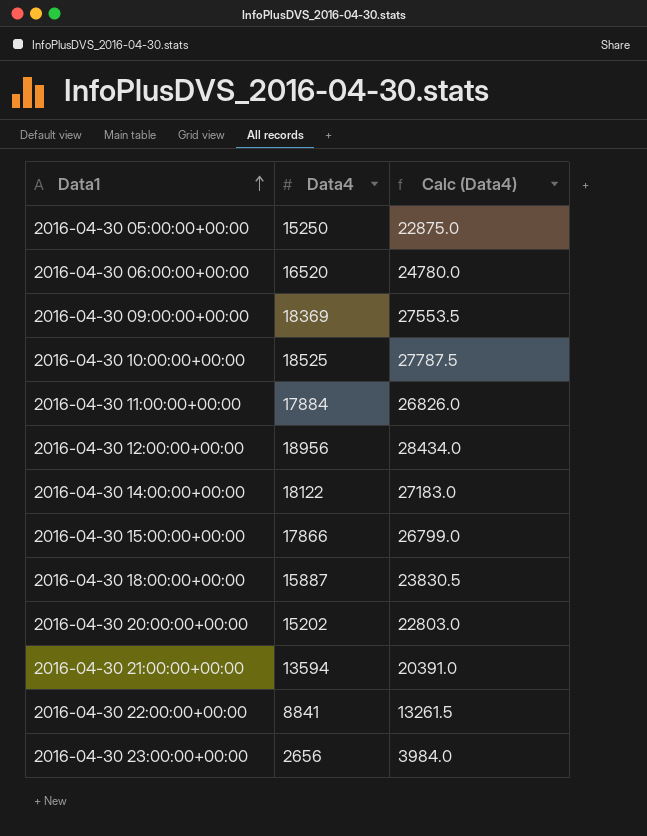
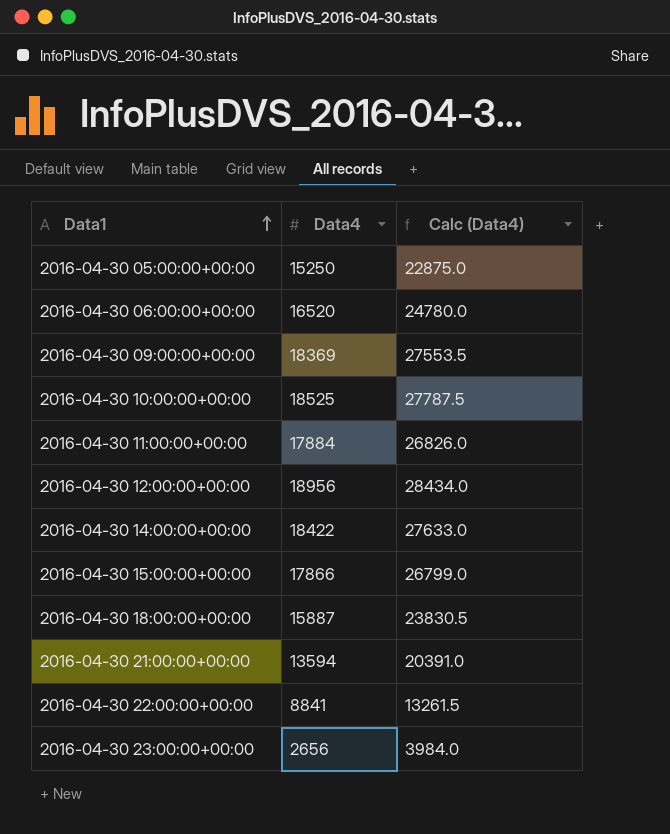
row 2016-04-30 20:00:00+00:00: 15202 | 22803.0 -> none
2016-04-30 14:00:00+00:00 | Data4: 18122 -> 18422
2016-04-30 14:00:00+00:00 | Calc (Data4): 27183.0 -> 27633.0

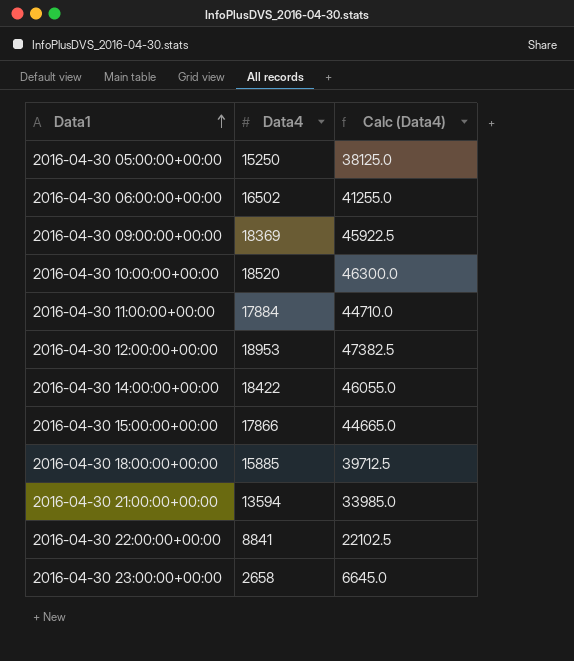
column Calc (Data4) | formula: [Data4] * 1.5 -> [Data4] * 2.5
2016-04-30 06:00:00+00:00 | Data4: 16520 -> 16502
2016-04-30 10:00:00+00:00 | Data4: 18525 -> 18520
2016-04-30 12:00:00+00:00 | Data4: 18956 -> 18953
2016-04-30 18:00:00+00:00 | Data4: 15887 -> 15885
2016-04-30 23:00:00+00:00 | Data4: 2656 -> 2658

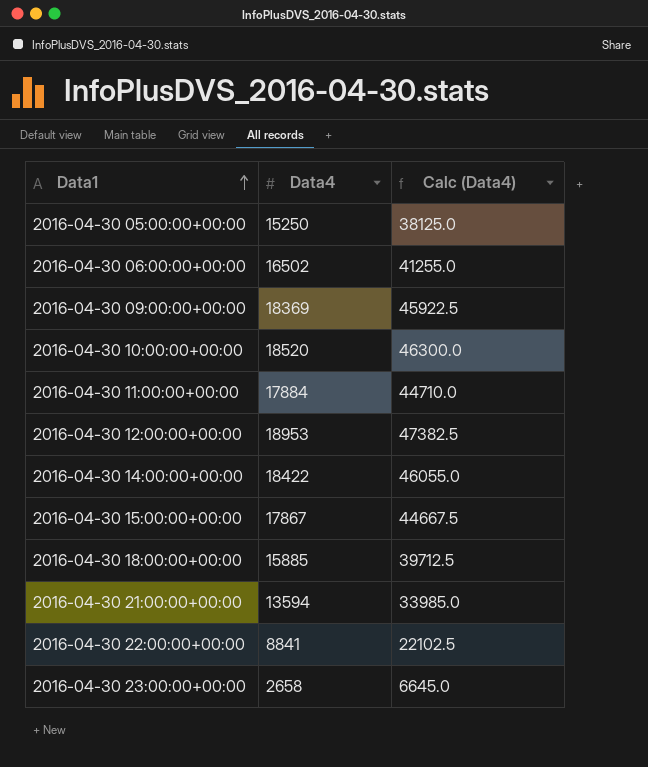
2016-04-30 15:00:00+00:00 | Data4: 17866 -> 17867
2016-04-30 15:00:00+00:00 | Calc (Data4): 44665.0 -> 44667.5

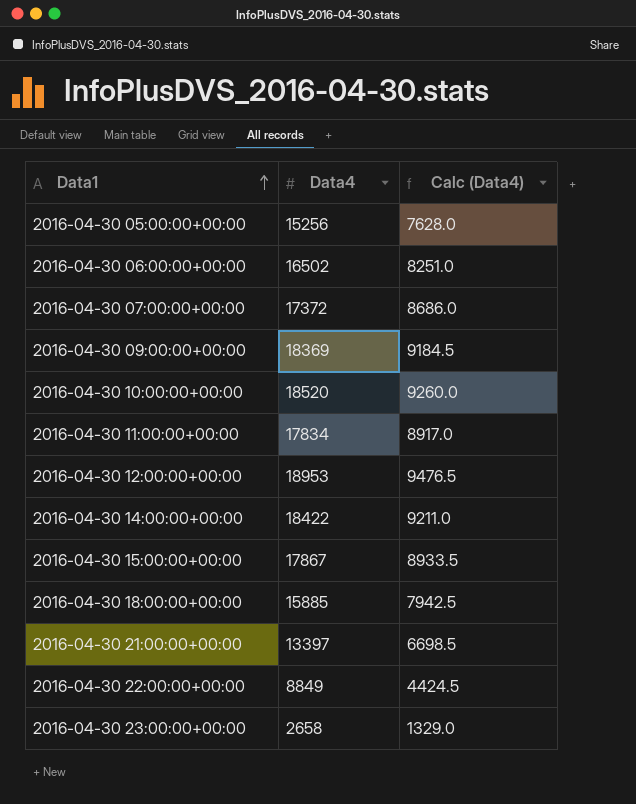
column Calc (Data4) | formula: [Data4] * 2.5 -> [Data4] * 0.5
2016-04-30 05:00:00+00:00 | Data4: 15250 -> 15256
row 2016-04-30 07:00:00+00:00: none -> 17372 | 8686.0
2016-04-30 11:00:00+00:00 | Data4: 17884 -> 17834
2016-04-30 21:00:00+00:00 | Data4: 13594 -> 13397
2016-04-30 22:00:00+00:00 | Data4: 8841 -> 8849

